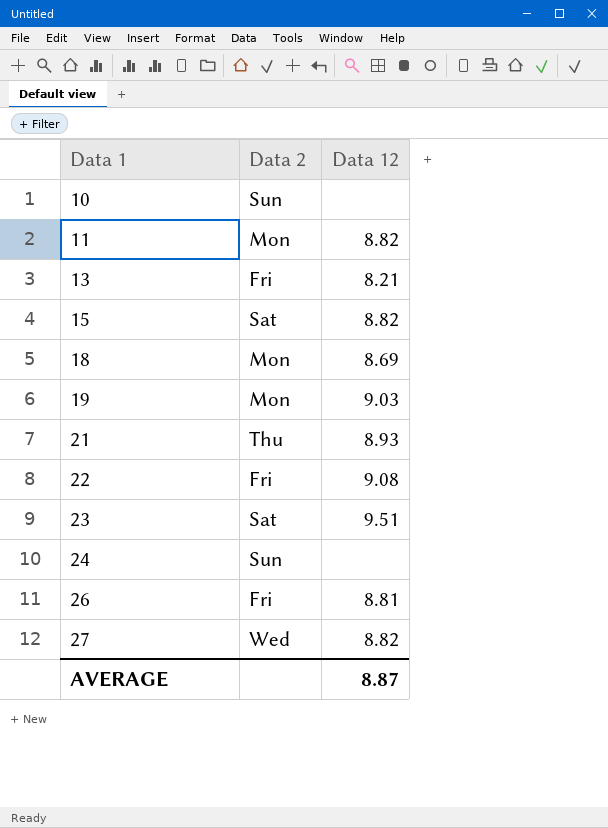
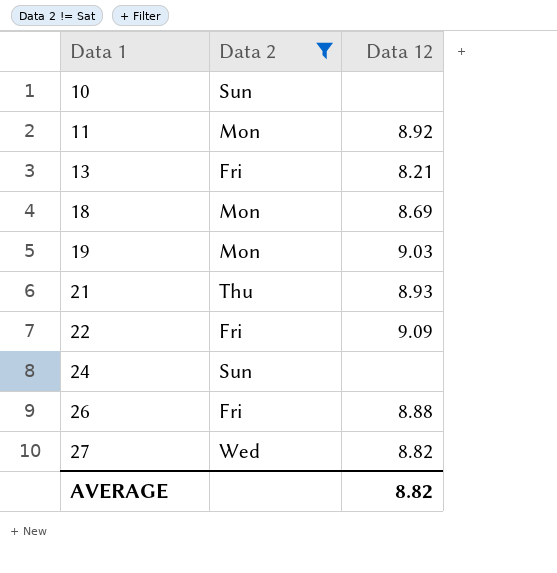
filter: none -> Data 2 != Sat
11 | Data 12: 8.82 -> 8.92
22 | Data 12: 9.08 -> 9.09
26 | Data 12: 8.81 -> 8.88
AVERAGE | Data 12: 8.87 -> 8.82

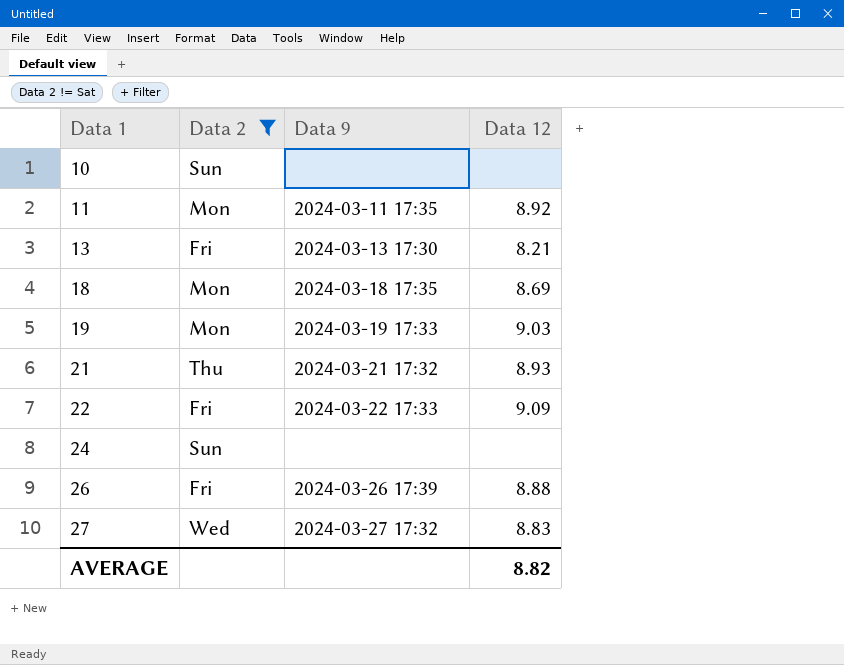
column Data 9 | position: none -> 3
27 | Data 12: 8.82 -> 8.83

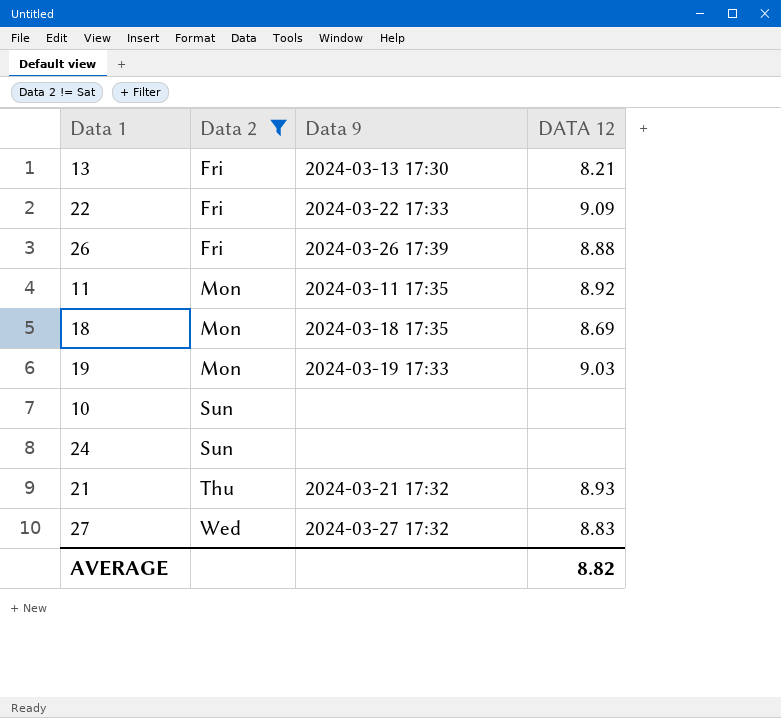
row order: Data 1 ascending -> Data 2 ascending
column name: Data 12 -> DATA 12

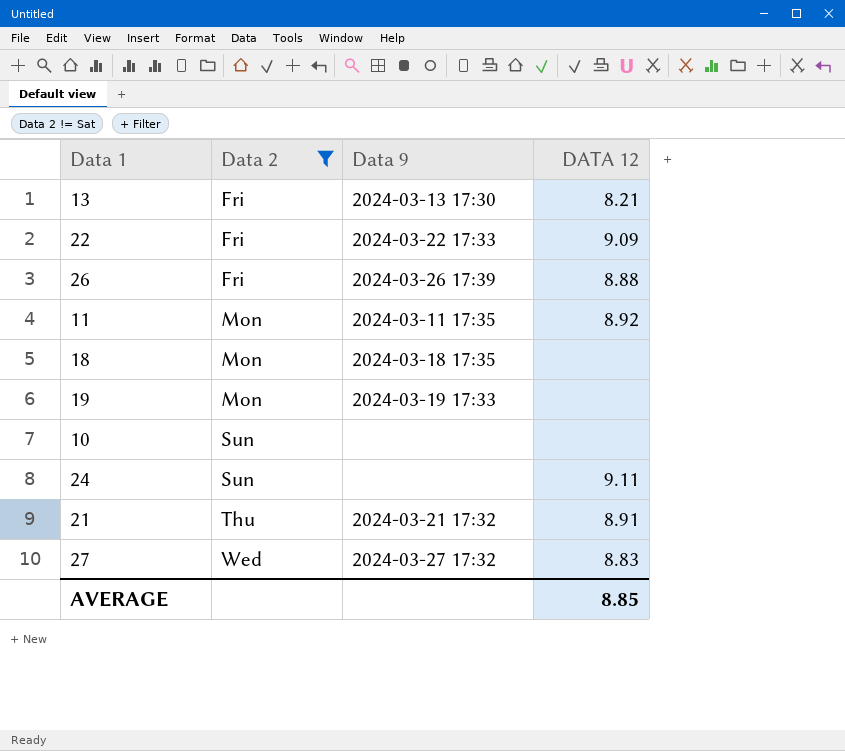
18 | DATA 12: 8.69 -> none
19 | DATA 12: 9.03 -> none
24 | DATA 12: none -> 9.11
21 | DATA 12: 8.93 -> 8.91
AVERAGE | DATA 12: 8.82 -> 8.85

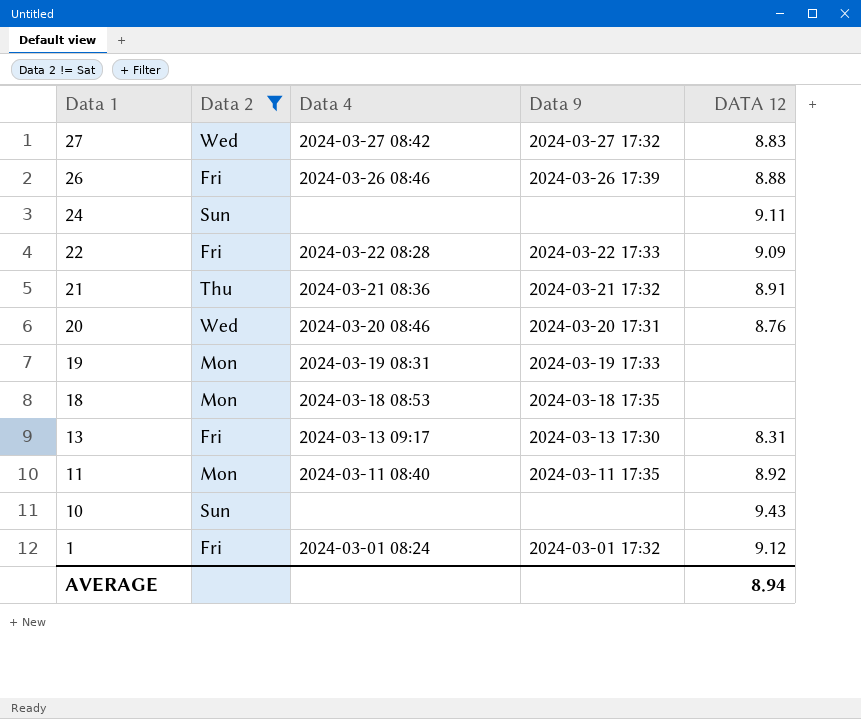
row order: Data 2 ascending -> Data 1 descending
column Data 4 | position: none -> 3
row 20: none -> Wed | 2024-03-20 08:46 | 2024-03-20 17:31 | 8.76
13 | DATA 12: 8.21 -> 8.31
10 | DATA 12: none -> 9.43
row 1: none -> Fri | 2024-03-01 08:24 | 2024-03-01 17:32 | 9.12
AVERAGE | DATA 12: 8.85 -> 8.94

